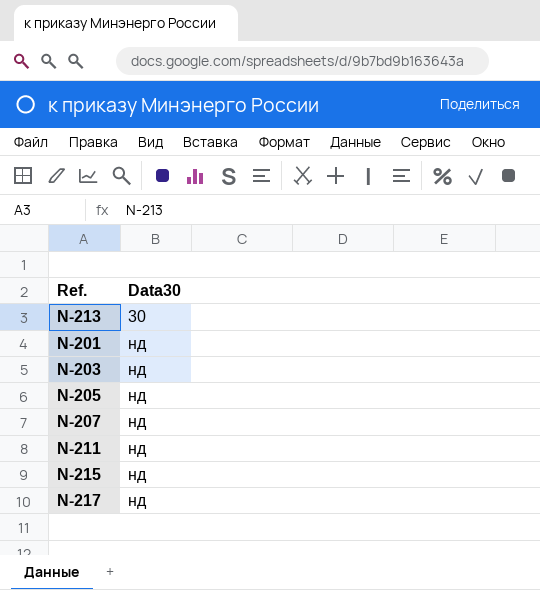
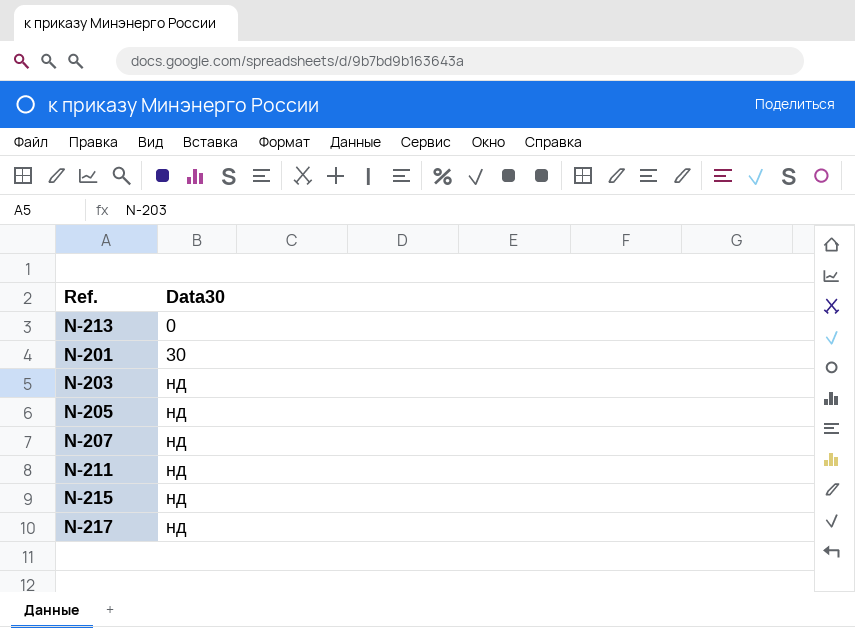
N-213 | Data30: 30 -> 0
N-201 | Data30: нд -> 30

